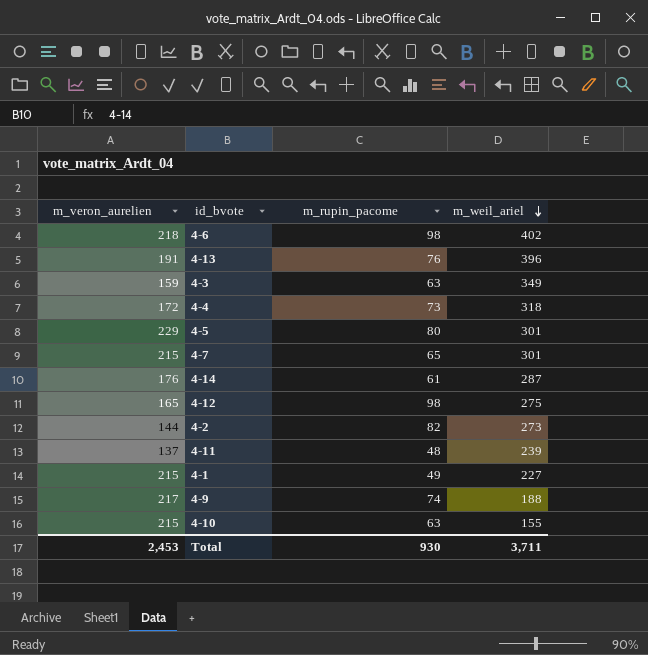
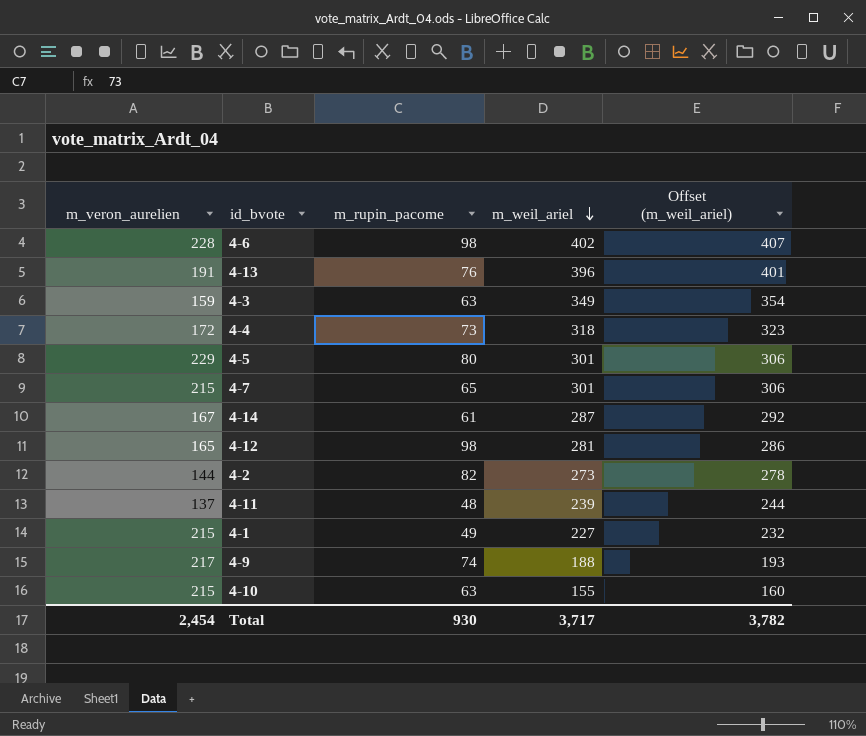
column Offset (m_weil_ariel) | formula: none -> [m_weil_ariel] + 5
4-6 | m_veron_aurelien: 218 -> 228
4-14 | m_veron_aurelien: 176 -> 167
4-12 | m_weil_ariel: 275 -> 281
Total | m_veron_aurelien: 2,453 -> 2,454
Total | m_weil_ariel: 3,711 -> 3,717

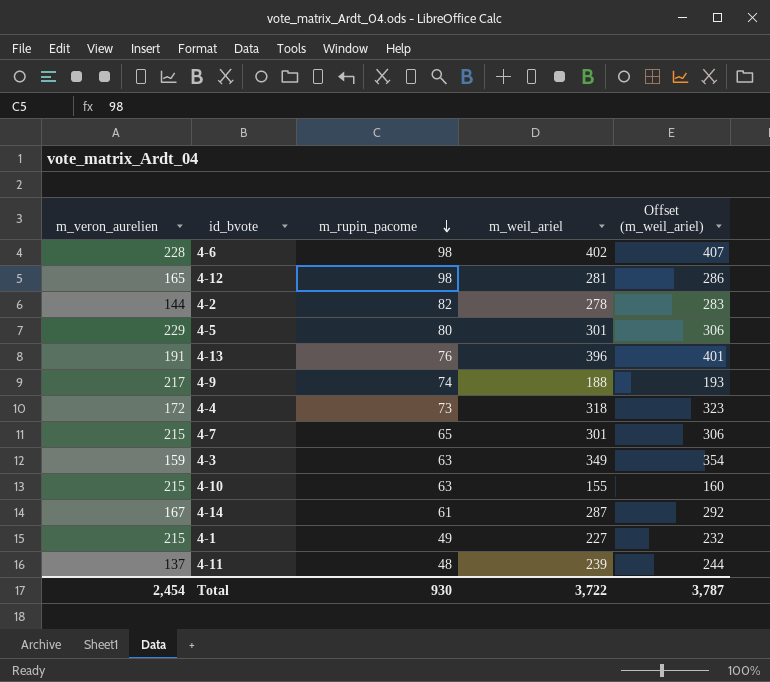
row order: m_weil_ariel descending -> m_rupin_pacome descending
4-2 | m_weil_ariel: 273 -> 278
4-2 | Offset (m_weil_ariel): 278 -> 283
Total | m_weil_ariel: 3,717 -> 3,722
Total | Offset (m_weil_ariel): 3,782 -> 3,787

